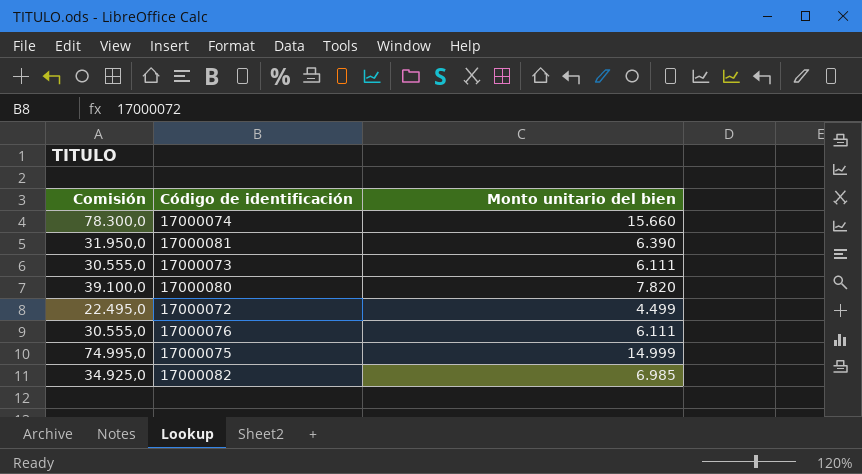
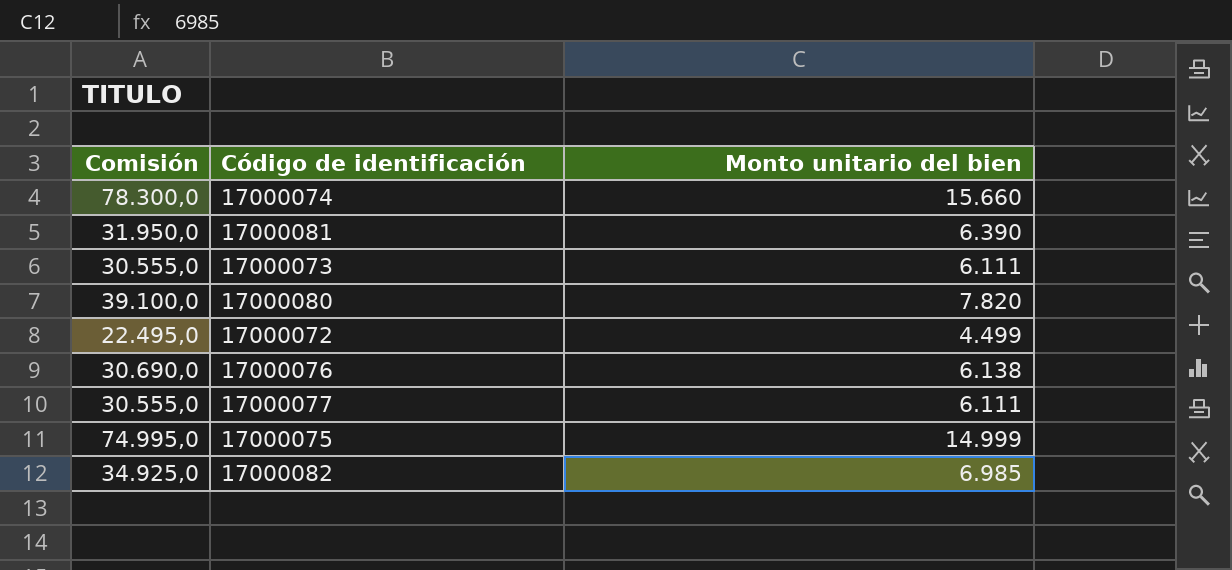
17000076 | Comisión: 30.555,0 -> 30.690,0
17000076 | Monto unitario del bien: 6.111 -> 6.138
row 17000077: none -> 30.555,0 | 6.111

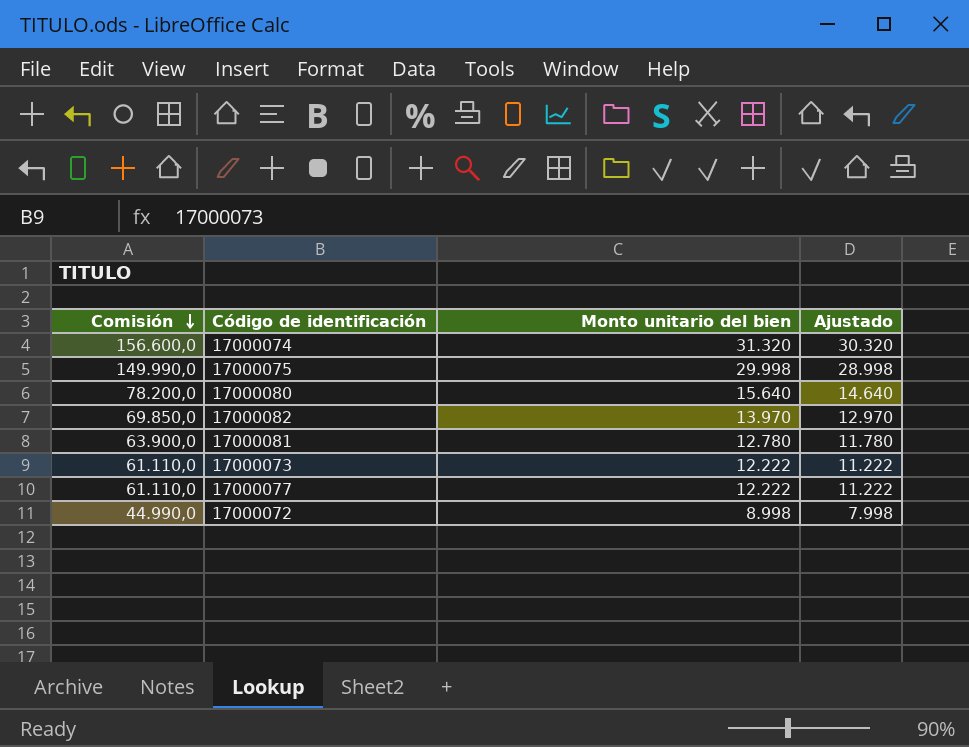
row order: none -> Comisión descending
column Ajustado | formula: none -> [Monto unitario del bien] - 1000
row 17000076: 30.690,0 | 6.138 -> none
17000074 | Comisión: 78.300,0 -> 156.600,0
17000074 | Monto unitario del bien: 15.660 -> 31.320
17000075 | Comisión: 74.995,0 -> 149.990,0
17000075 | Monto unitario del bien: 14.999 -> 29.998
17000080 | Comisión: 39.100,0 -> 78.200,0
17000080 | Monto unitario del bien: 7.820 -> 15.640
17000082 | Comisión: 34.925,0 -> 69.850,0
17000082 | Monto unitario del bien: 6.985 -> 13.970
17000081 | Comisión: 31.950,0 -> 63.900,0
17000081 | Monto unitario del bien: 6.390 -> 12.780
17000073 | Comisión: 30.555,0 -> 61.110,0
17000073 | Monto unitario del bien: 6.111 -> 12.222
17000077 | Comisión: 30.555,0 -> 61.110,0
17000077 | Monto unitario del bien: 6.111 -> 12.222
17000072 | Comisión: 22.495,0 -> 44.990,0
17000072 | Monto unitario del bien: 4.499 -> 8.998

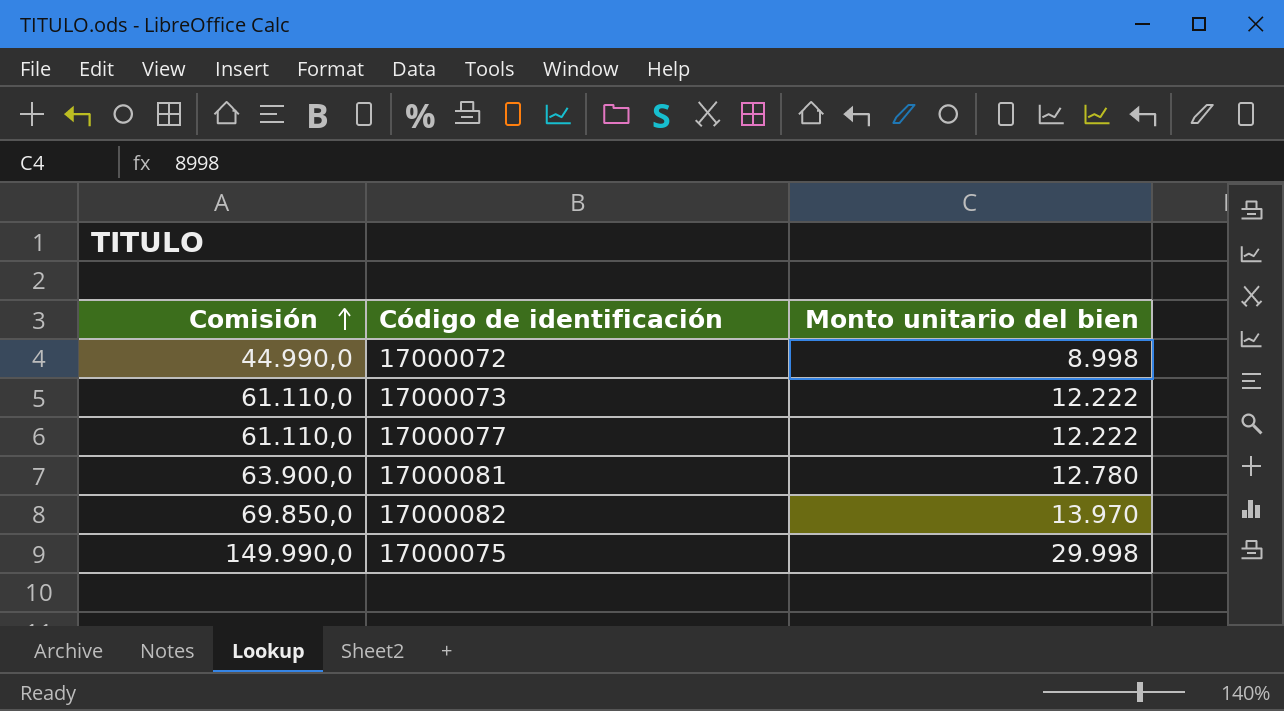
row order: Comisión descending -> Comisión ascending
column Ajustado | formula: [Monto unitario del bien] - 1000 -> none
row 17000074: 156.600,0 | 31.320 | 30.320 -> none
row 17000080: 78.200,0 | 15.640 | 14.640 -> none

